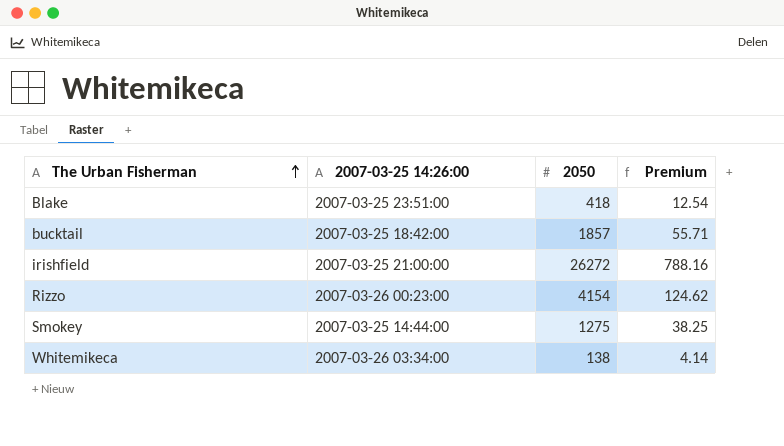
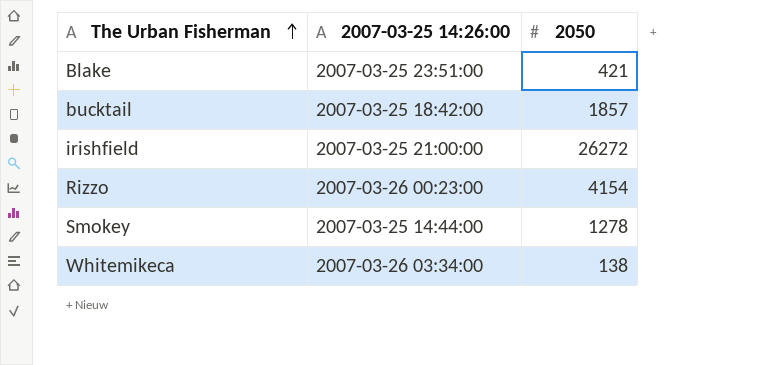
column Premium | formula: [2050] * 0.03 -> none
Blake | 2050: 418 -> 421
Smokey | 2050: 1275 -> 1278

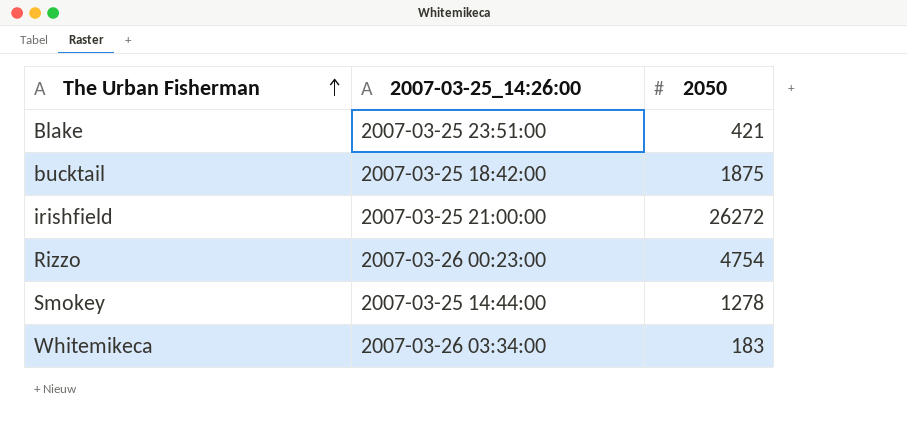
column name: 2007-03-25 14:26:00 -> 2007-03-25_14:26:00
bucktail | 2050: 1857 -> 1875
Rizzo | 2050: 4154 -> 4754
Whitemikeca | 2050: 138 -> 183

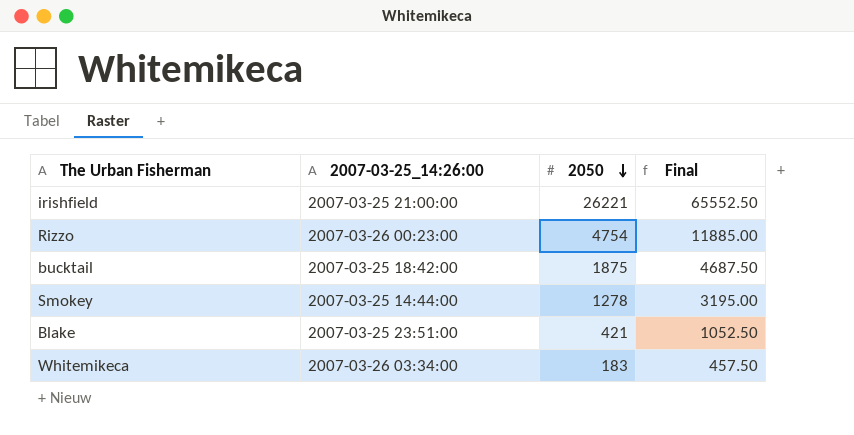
row order: The Urban Fisherman ascending -> 2050 descending
column Final | formula: none -> [2050] * 2.5
irishfield | 2050: 26272 -> 26221

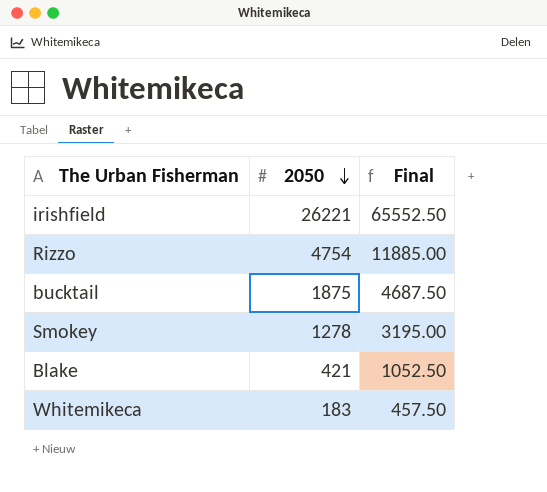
column 2007-03-25_14:26:00 | position: 2 -> none

